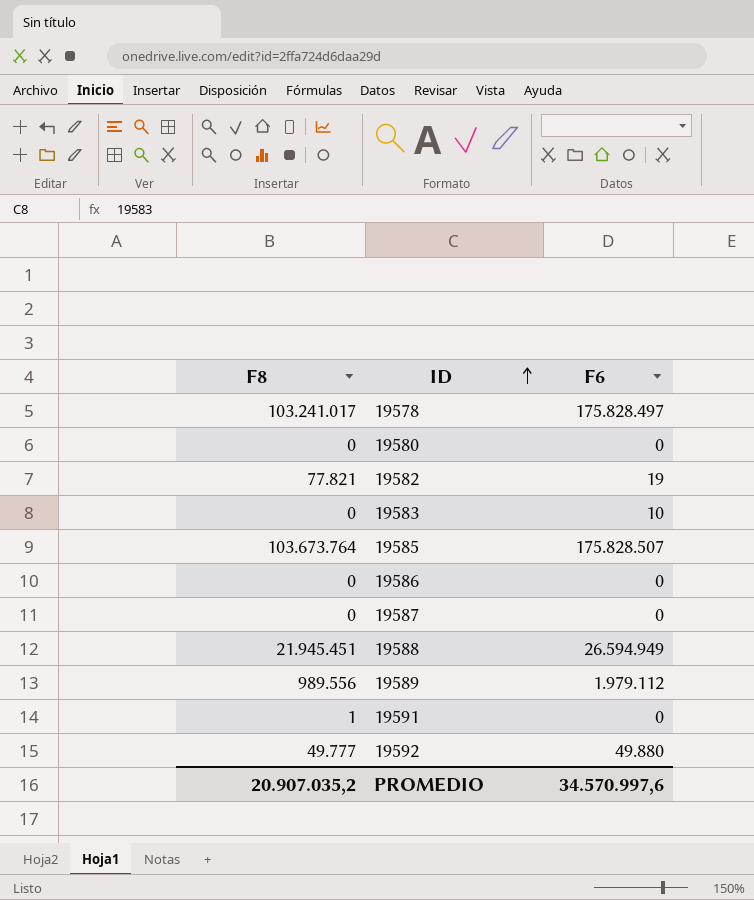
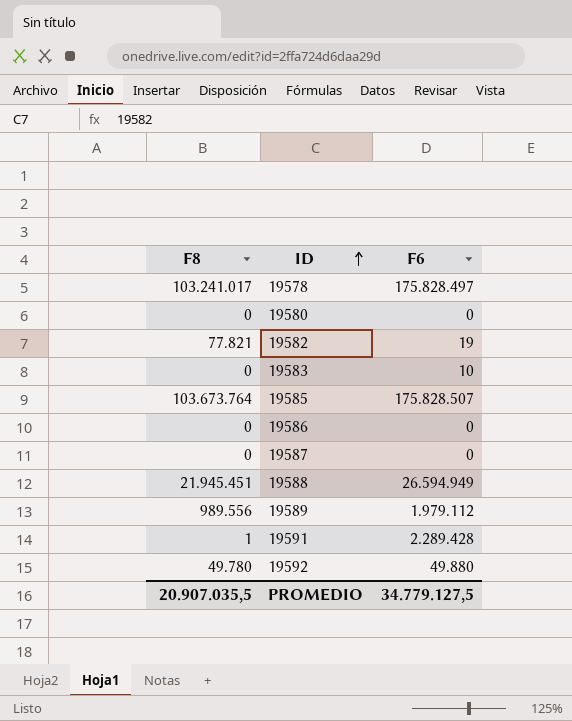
19591 | F6: 0 -> 2.289.428
19592 | F8: 49.777 -> 49.780
PROMEDIO | F8: 20.907.035,2 -> 20.907.035,5
PROMEDIO | F6: 34.570.997,6 -> 34.779.127,5

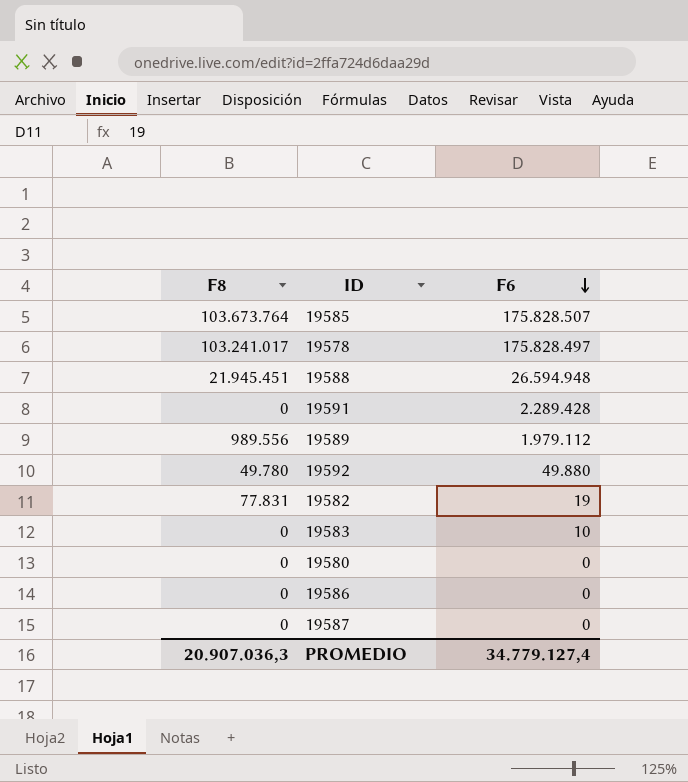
row order: ID ascending -> F6 descending
19588 | F6: 26.594.949 -> 26.594.948
19591 | F8: 1 -> 0
19582 | F8: 77.821 -> 77.831
PROMEDIO | F8: 20.907.035,5 -> 20.907.036,3
PROMEDIO | F6: 34.779.127,5 -> 34.779.127,4

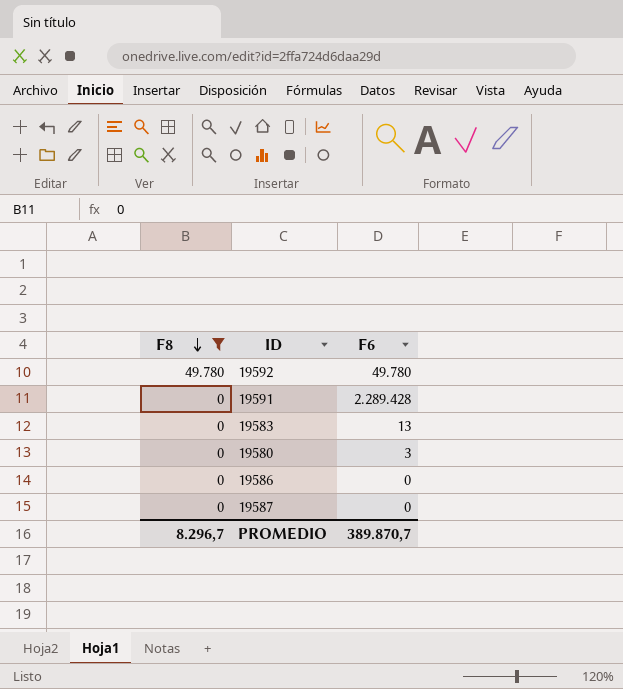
filter: none -> F8 <= 49.780
row order: F6 descending -> F8 descending
19592 | F6: 49.880 -> 49.780
19583 | F6: 10 -> 13
19580 | F6: 0 -> 3
PROMEDIO | F8: 20.907.036,3 -> 8.296,7
PROMEDIO | F6: 34.779.127,4 -> 389.870,7

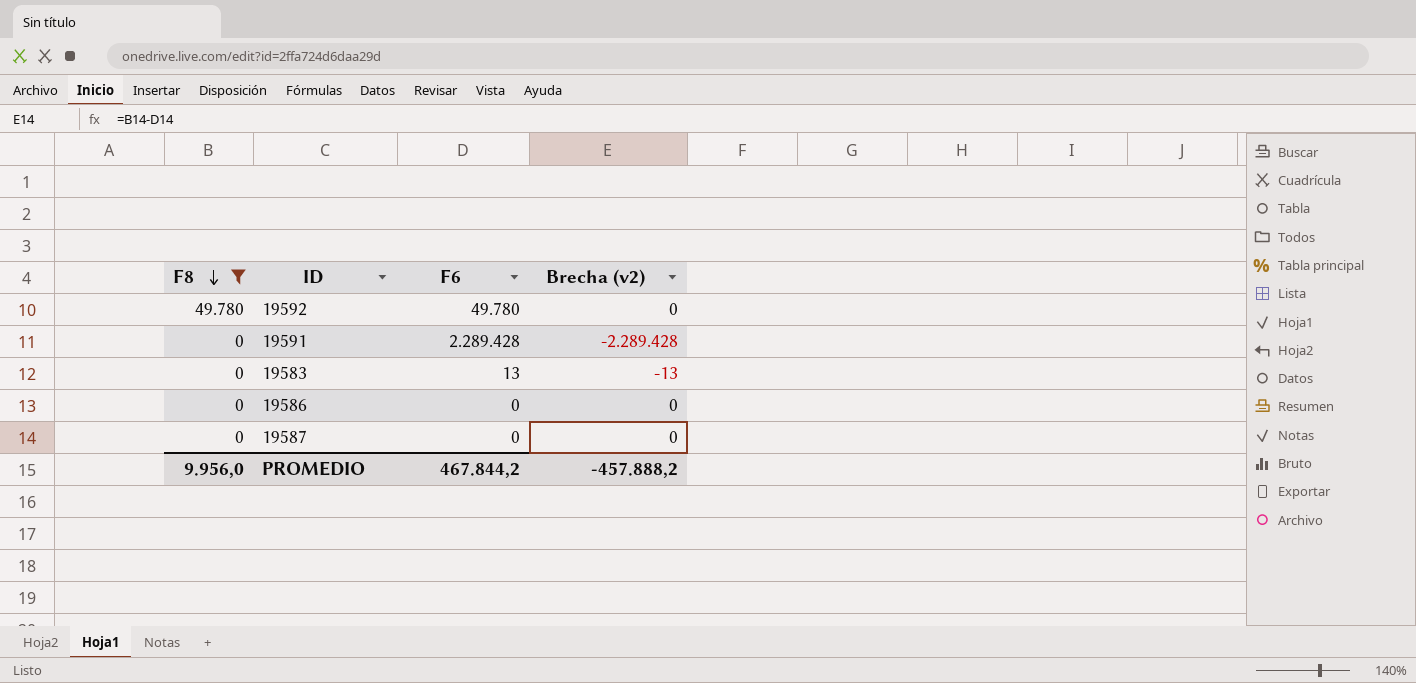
column Brecha (v2) | formula: none -> [F8] - [F6]
row 19580: 0 | 3 -> none
PROMEDIO | F8: 8.296,7 -> 9.956,0
PROMEDIO | F6: 389.870,7 -> 467.844,2

